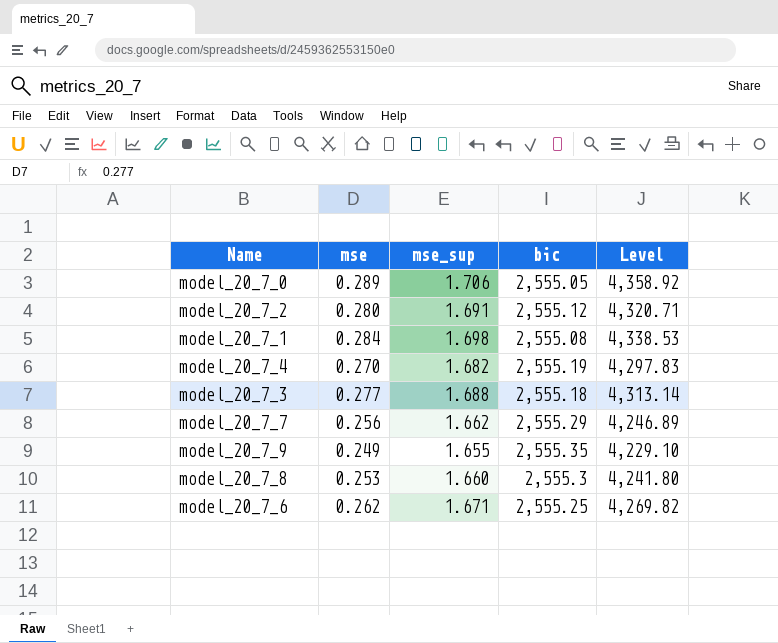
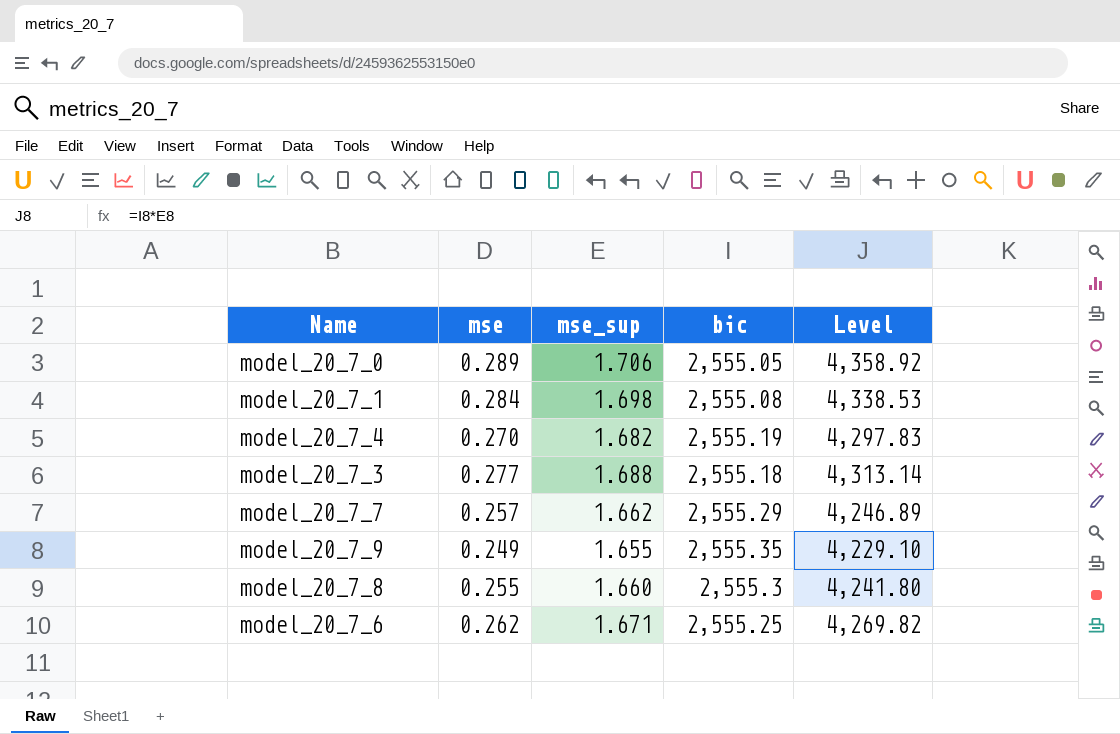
row model_20_7_2: 0.280 | 1.691 | 2,555.12 | 4,320.71 -> none
model_20_7_7 | mse: 0.256 -> 0.257
model_20_7_8 | mse: 0.253 -> 0.255

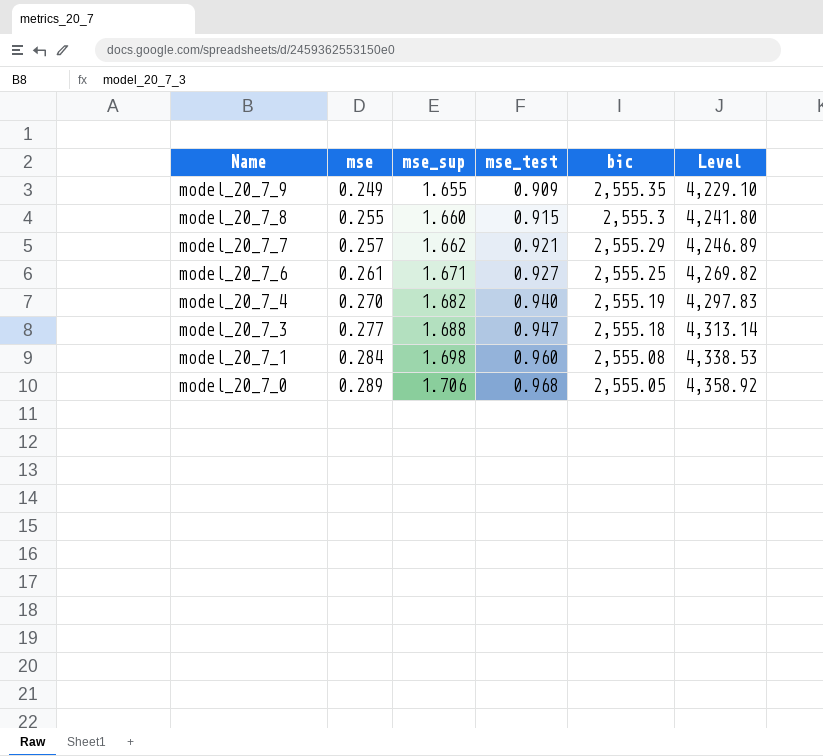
row order: none -> Name descending
column mse_test | position: none -> 4
model_20_7_6 | mse: 0.262 -> 0.261

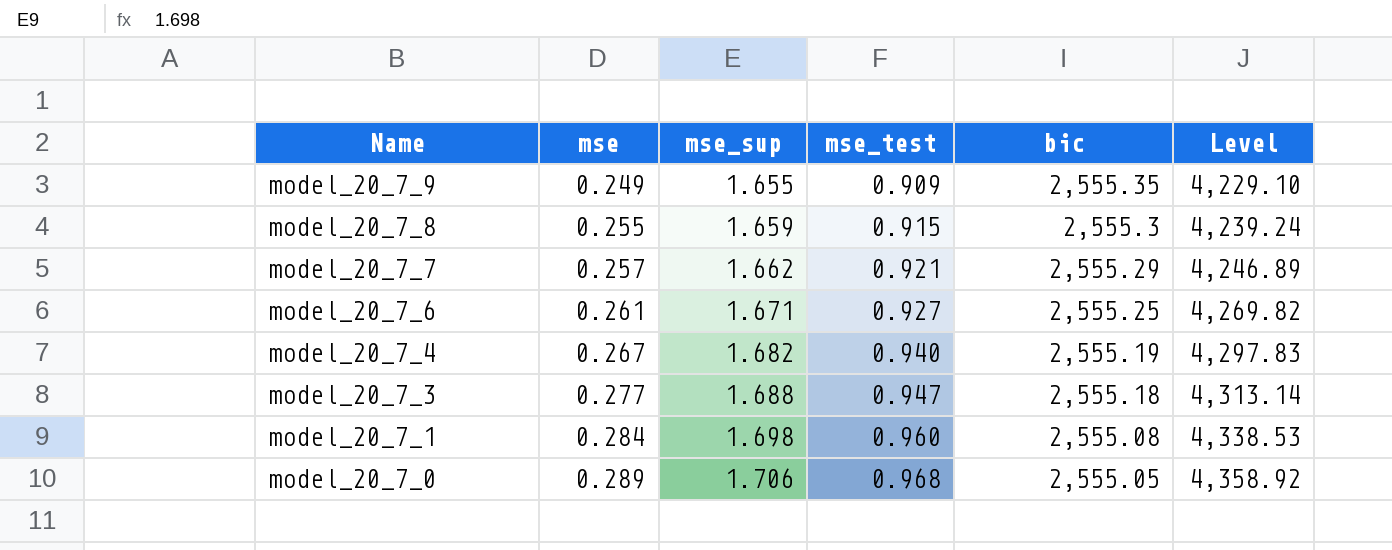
model_20_7_8 | mse_sup: 1.660 -> 1.659
model_20_7_8 | Level: 4,241.80 -> 4,239.24
model_20_7_4 | mse: 0.270 -> 0.267

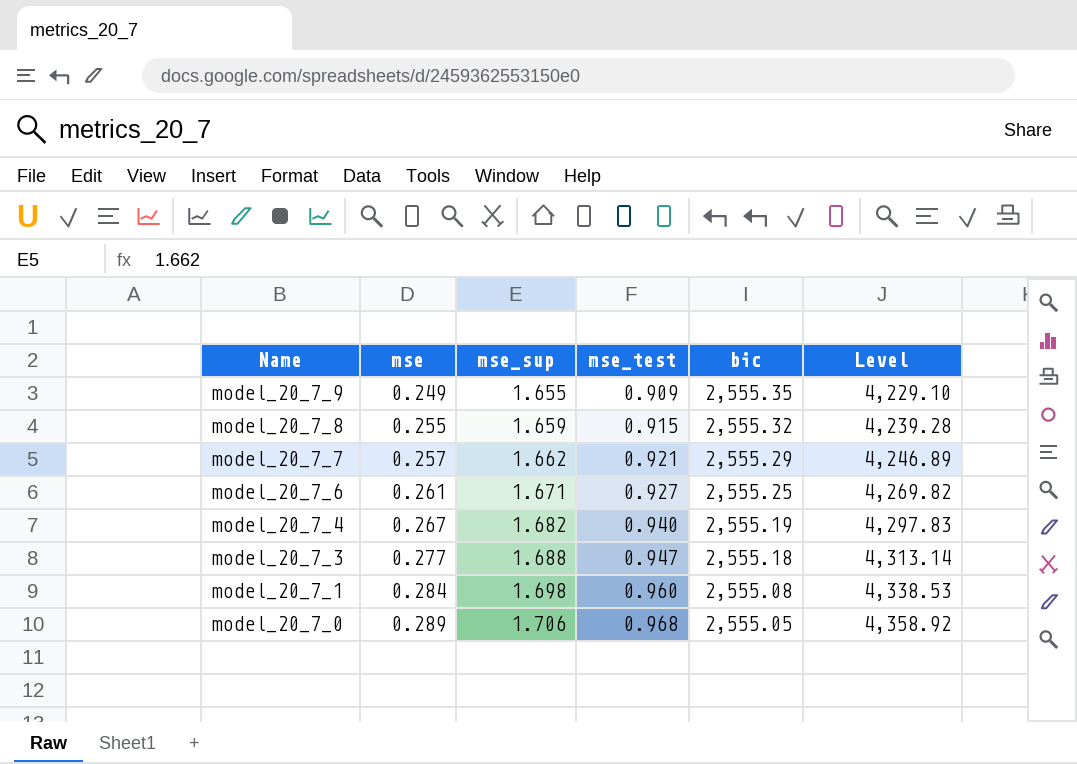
model_20_7_8 | bic: 2,555.3 -> 2,555.32
model_20_7_8 | Level: 4,239.24 -> 4,239.28

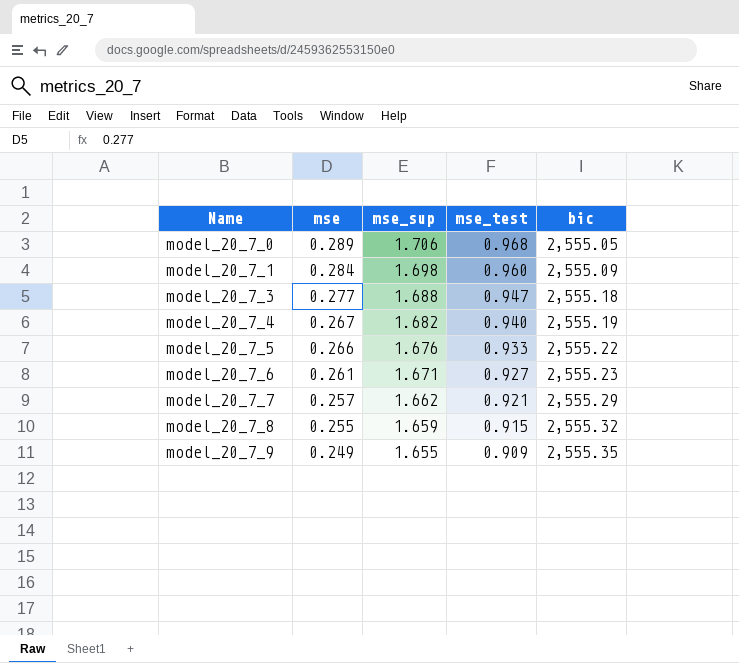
row order: Name descending -> Name ascending
column Level | formula: [mse_sup] * [bic] -> none
model_20_7_1 | bic: 2,555.08 -> 2,555.09
row model_20_7_5: none -> 0.266 | 1.676 | 0.933 | 2,555.22
model_20_7_6 | bic: 2,555.25 -> 2,555.23

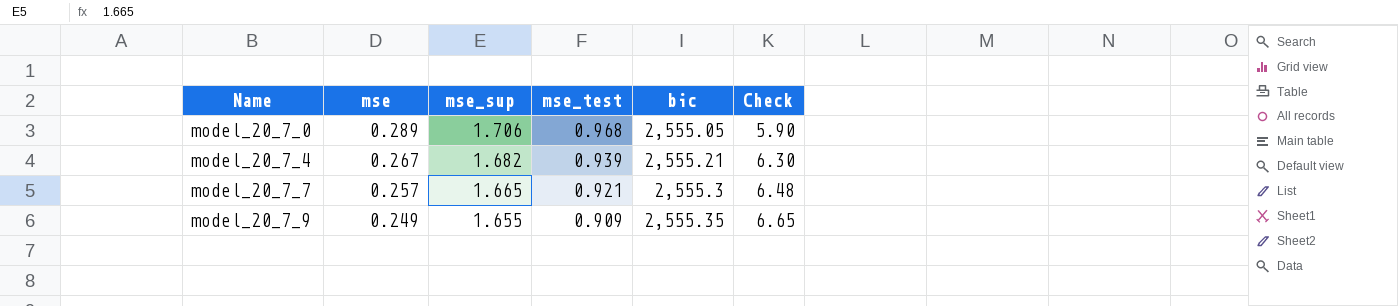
column Check | formula: none -> [mse_sup] / [mse]
row model_20_7_1: 0.284 | 1.698 | 0.960 | 2,555.09 -> none
row model_20_7_3: 0.277 | 1.688 | 0.947 | 2,555.18 -> none
row model_20_7_5: 0.266 | 1.676 | 0.933 | 2,555.22 -> none
row model_20_7_6: 0.261 | 1.671 | 0.927 | 2,555.23 -> none
row model_20_7_8: 0.255 | 1.659 | 0.915 | 2,555.32 -> none
model_20_7_4 | mse_test: 0.940 -> 0.939
model_20_7_4 | bic: 2,555.19 -> 2,555.21
model_20_7_7 | mse_sup: 1.662 -> 1.665
model_20_7_7 | bic: 2,555.29 -> 2,555.3

